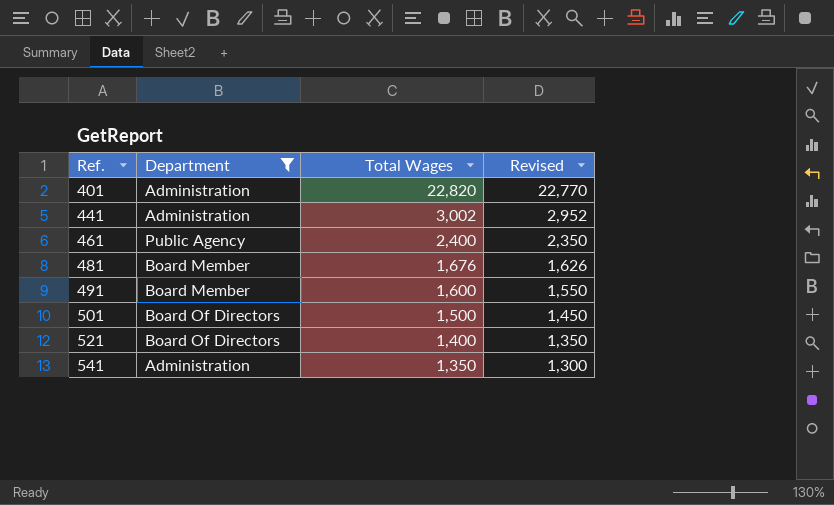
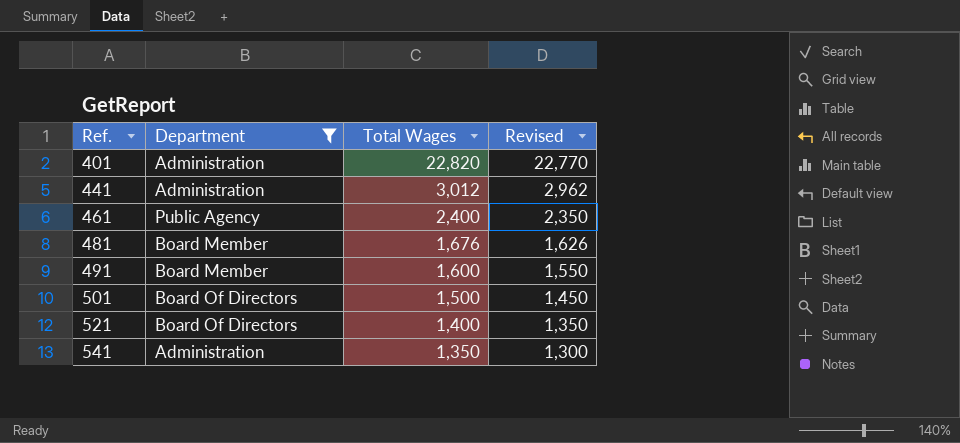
441 | Total Wages: 3,002 -> 3,012
441 | Revised: 2,952 -> 2,962

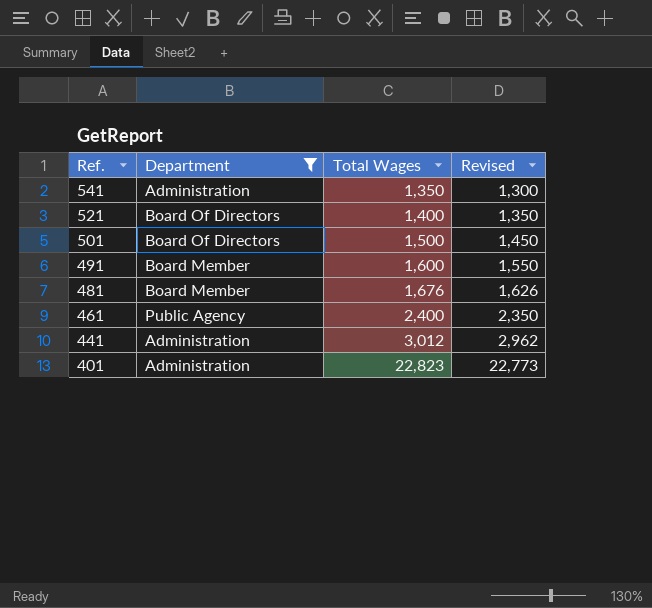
row order: Ref. ascending -> Ref. descending
401 | Total Wages: 22,820 -> 22,823
401 | Revised: 22,770 -> 22,773

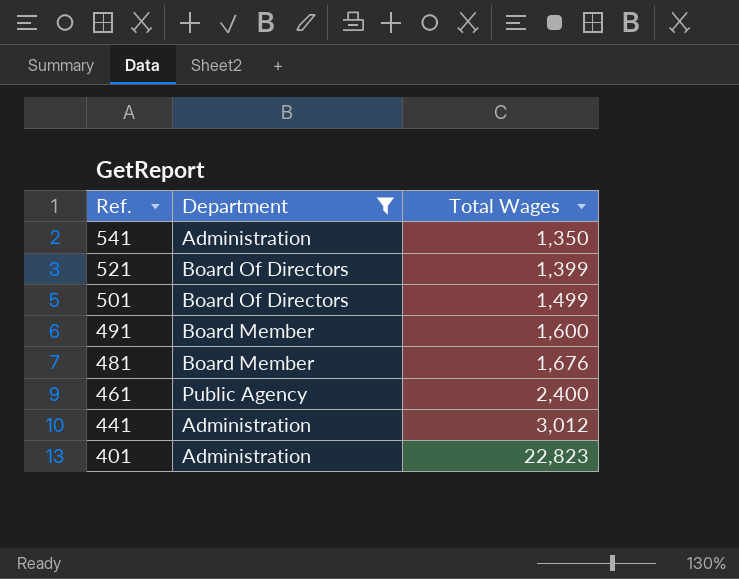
column Revised | formula: [Total Wages] - 50 -> none
521 | Total Wages: 1,400 -> 1,399
501 | Total Wages: 1,500 -> 1,499

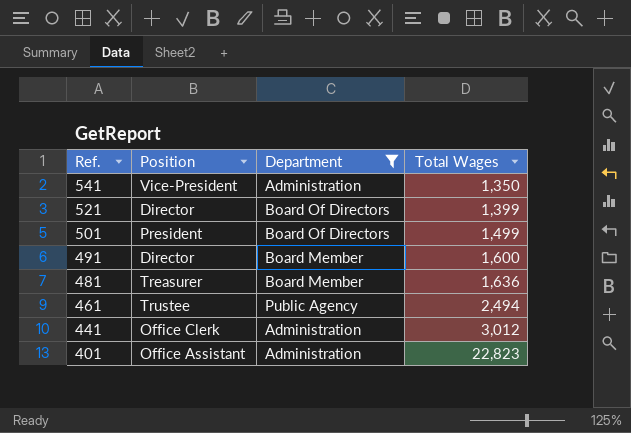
column Position | position: none -> 2
481 | Total Wages: 1,676 -> 1,636
461 | Total Wages: 2,400 -> 2,494

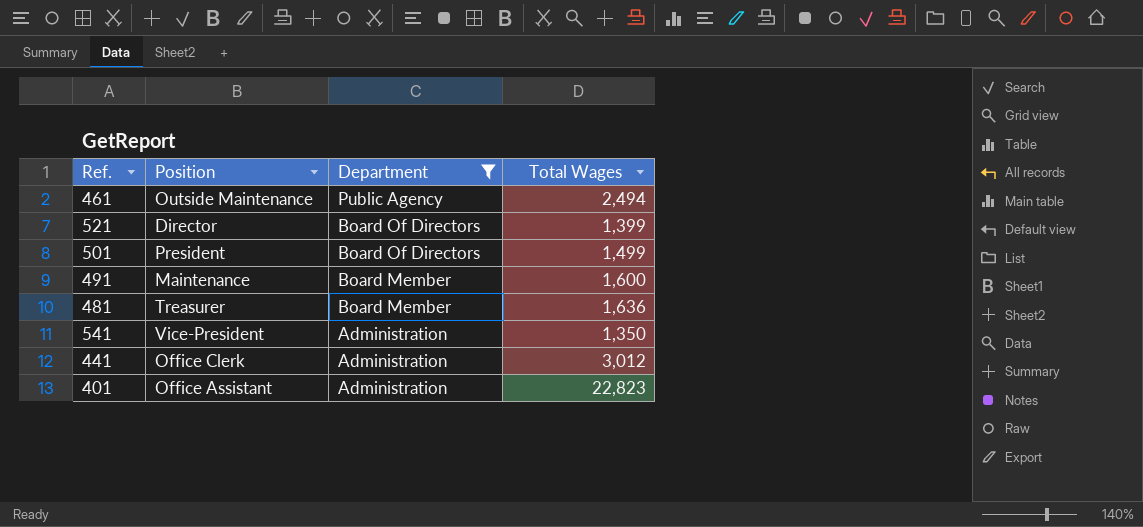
row order: Ref. descending -> Department descending
461 | Position: Trustee -> Outside Maintenance
491 | Position: Director -> Maintenance

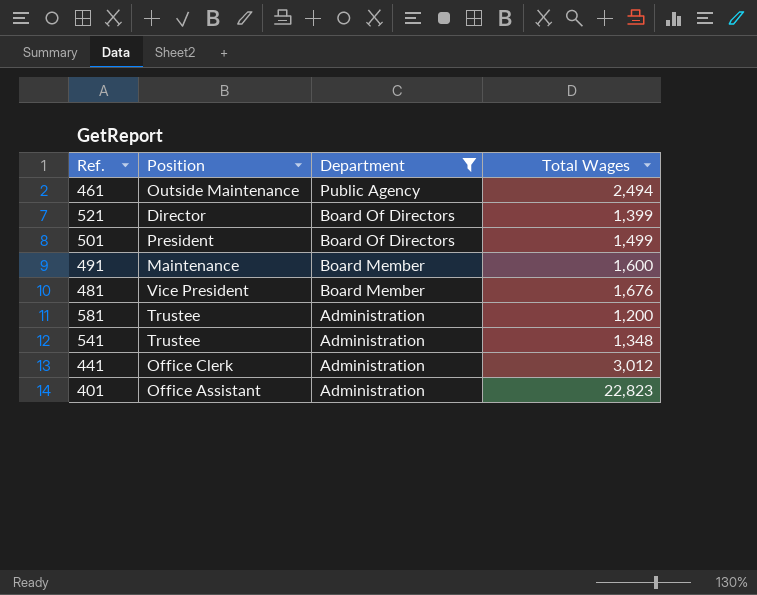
481 | Position: Treasurer -> Vice President
481 | Total Wages: 1,636 -> 1,676
row 581: none -> Trustee | Administration | 1,200
541 | Position: Vice-President -> Trustee
541 | Total Wages: 1,350 -> 1,348

